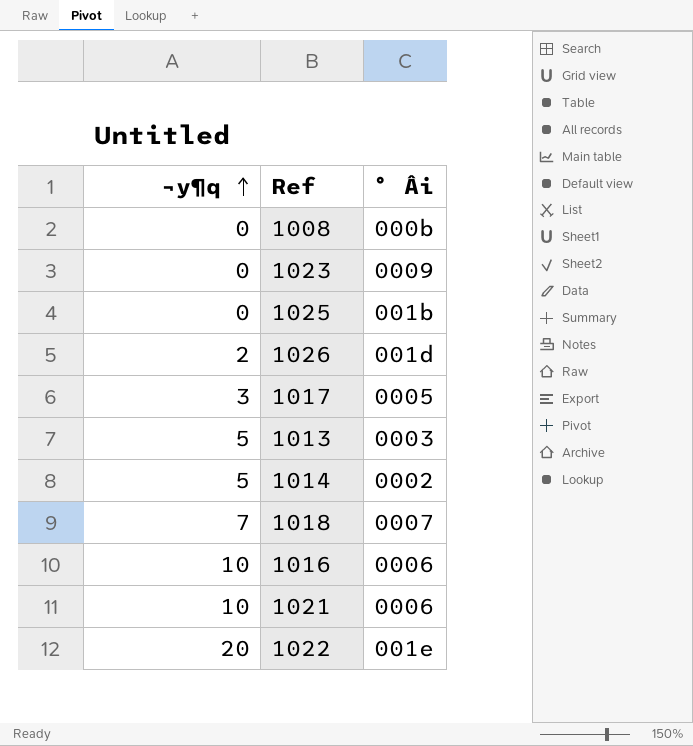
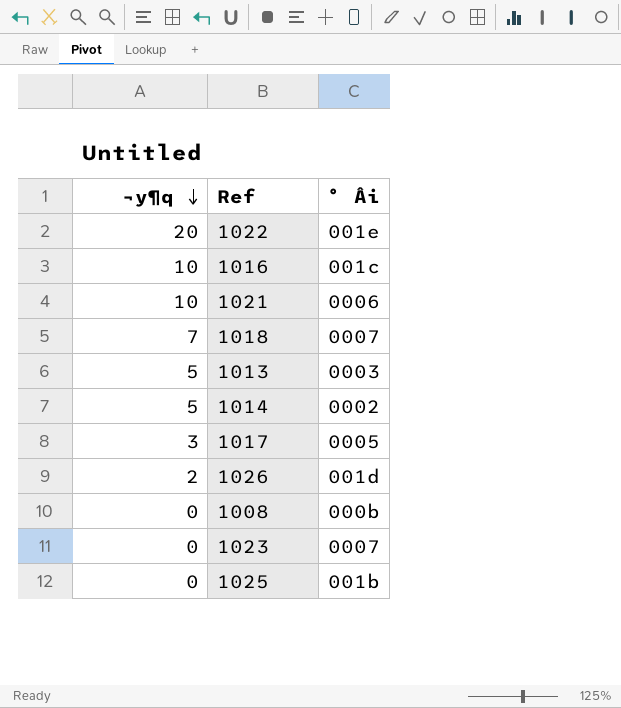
row order: ¬y¶q ascending -> ¬y¶q descending
1016 | ° Âi: 0006 -> 001c
1023 | ° Âi: 0009 -> 0007

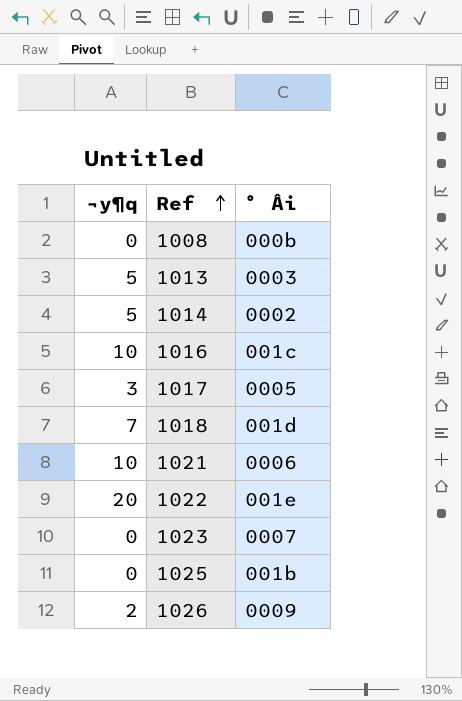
row order: ¬y¶q descending -> Ref ascending
1018 | ° Âi: 0007 -> 001d
1026 | ° Âi: 001d -> 0009

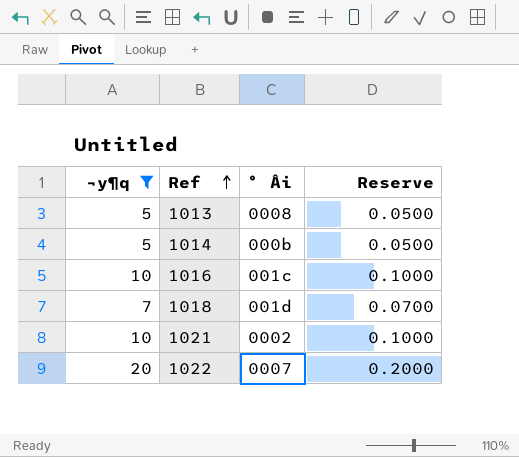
filter: none -> ¬y¶q >= 5
column Reserve | formula: none -> [¬y¶q] * 0.01
1013 | ° Âi: 0003 -> 0008
1014 | ° Âi: 0002 -> 000b
1021 | ° Âi: 0006 -> 0002
1022 | ° Âi: 001e -> 0007

